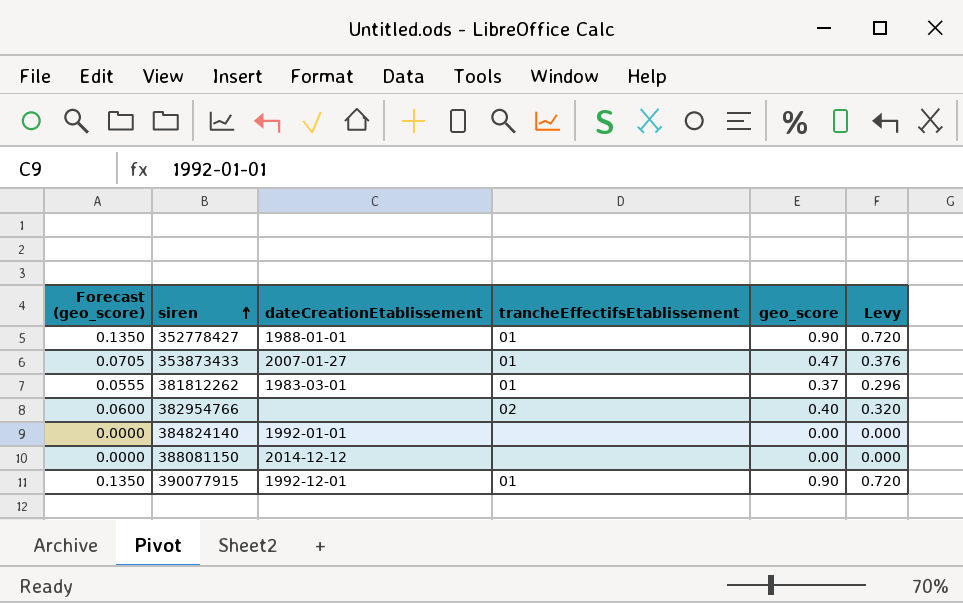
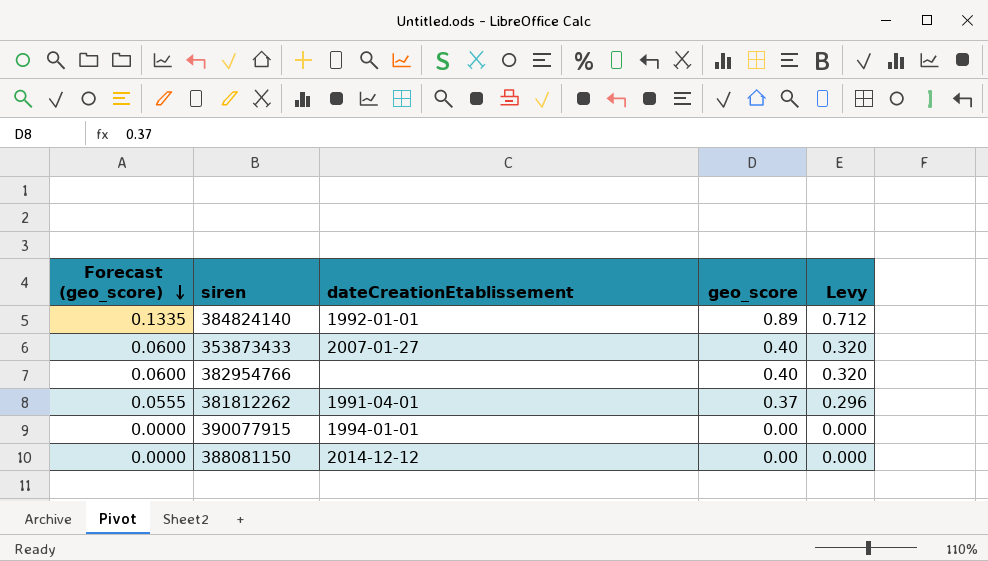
row order: siren ascending -> Forecast (geo_score) descending
column trancheEffectifsEtablissement | position: 4 -> none
row 352778427: 0.1350 | 1988-01-01 | 01 | 0.90 | 0.720 -> none
384824140 | Forecast (geo_score): 0.0000 -> 0.1335
384824140 | geo_score: 0.00 -> 0.89
384824140 | Levy: 0.000 -> 0.712
353873433 | Forecast (geo_score): 0.0705 -> 0.0600
353873433 | geo_score: 0.47 -> 0.40
353873433 | Levy: 0.376 -> 0.320
381812262 | dateCreationEtablissement: 1983-03-01 -> 1991-04-01
390077915 | Forecast (geo_score): 0.1350 -> 0.0000
390077915 | dateCreationEtablissement: 1992-12-01 -> 1994-01-01
390077915 | geo_score: 0.90 -> 0.00
390077915 | Levy: 0.720 -> 0.000

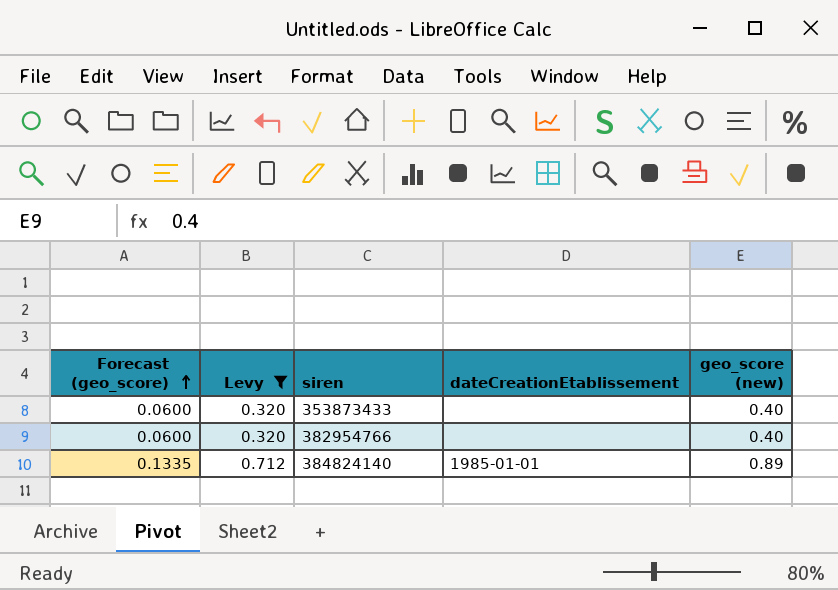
filter: none -> Levy >= 0.320
row order: Forecast (geo_score) descending -> Forecast (geo_score) ascending
column Levy | position: 5 -> 2
column name: geo_score -> geo_score (new)
353873433 | dateCreationEtablissement: 2007-01-27 -> none
384824140 | dateCreationEtablissement: 1992-01-01 -> 1985-01-01

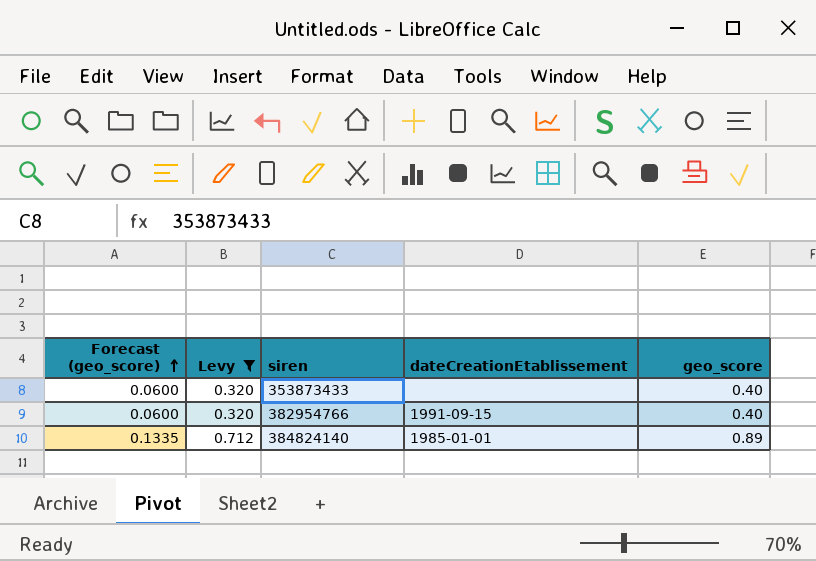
column name: geo_score (new) -> geo_score
382954766 | dateCreationEtablissement: none -> 1991-09-15

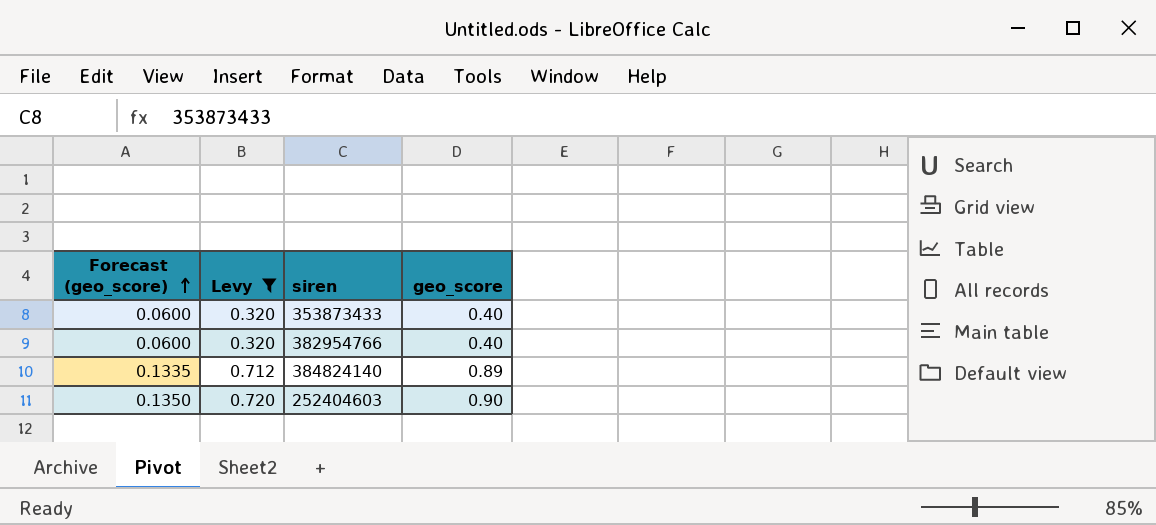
column dateCreationEtablissement | position: 4 -> none
row 252404603: none -> 0.1350 | 0.720 | 0.90

